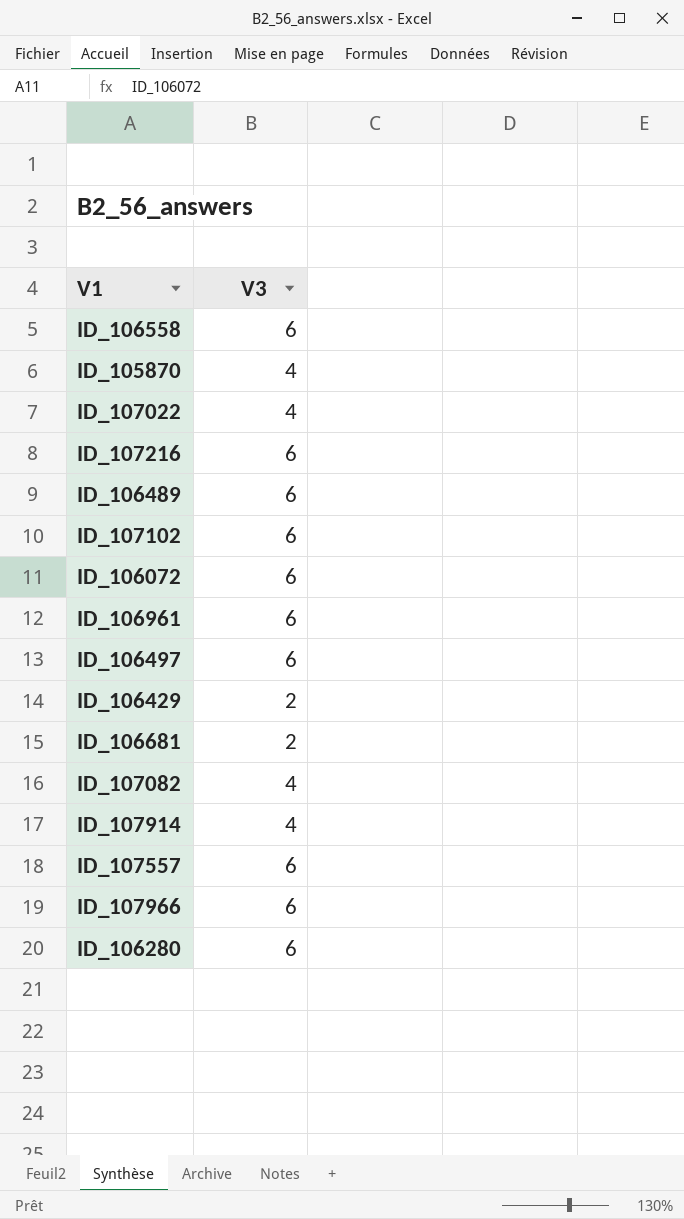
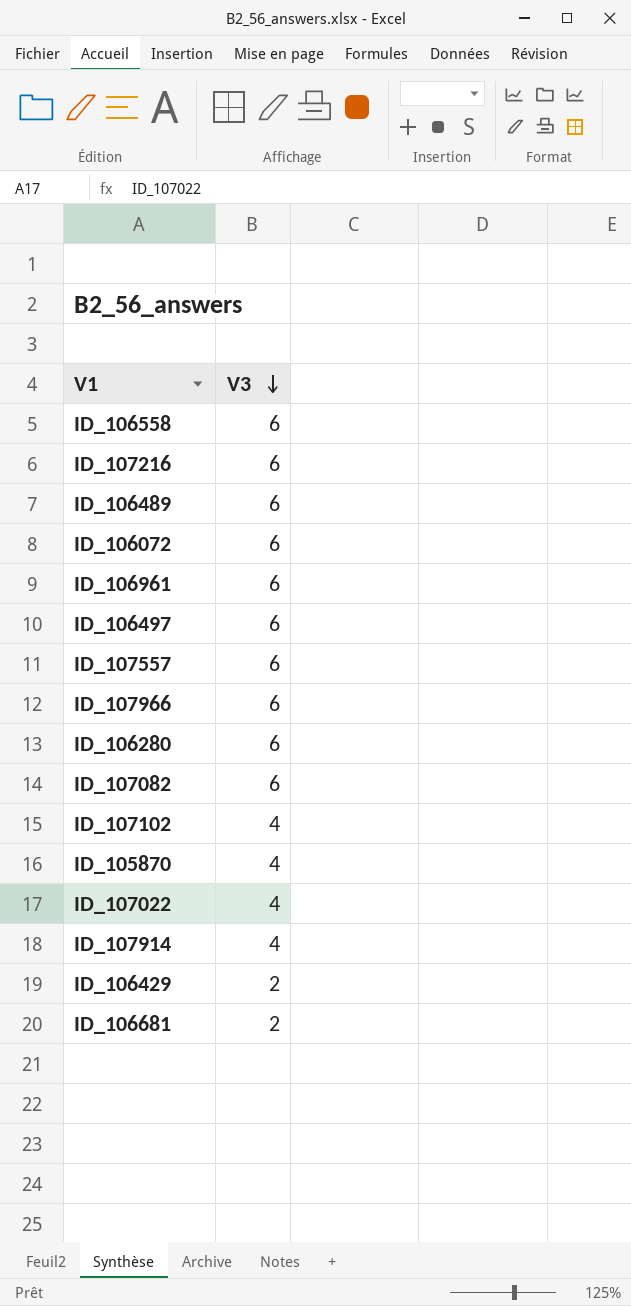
row order: none -> V3 descending
ID_107082 | V3: 4 -> 6
ID_107102 | V3: 6 -> 4

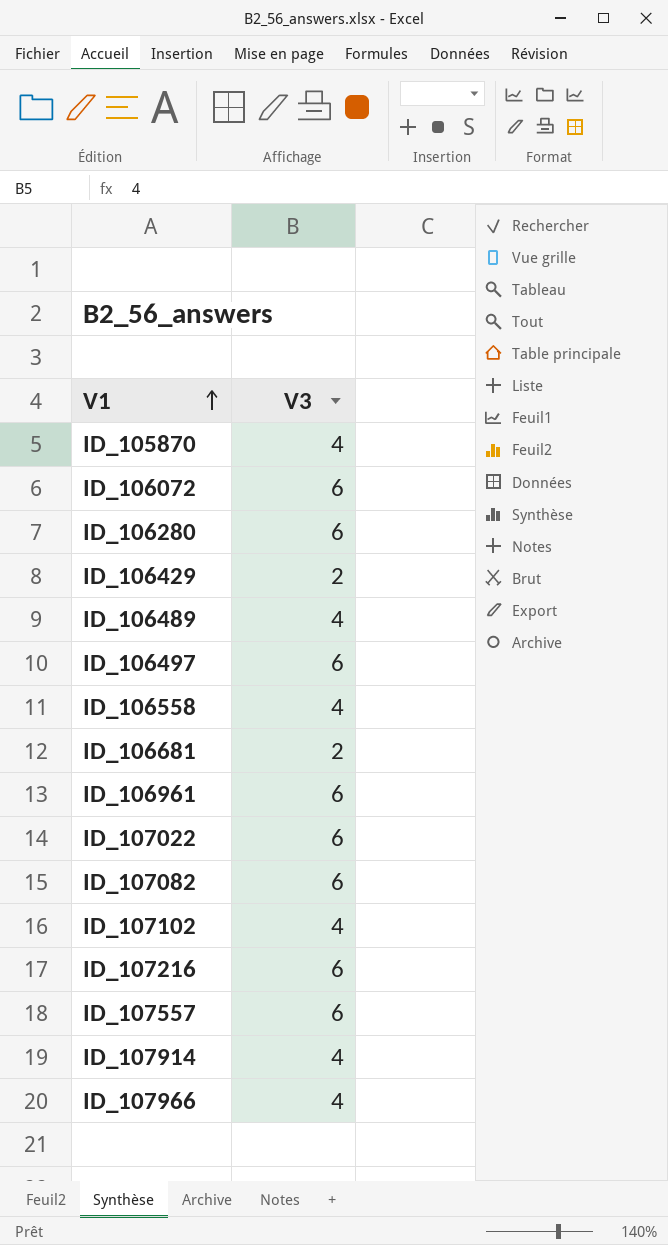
row order: V3 descending -> V1 ascending
ID_106489 | V3: 6 -> 4
ID_106558 | V3: 6 -> 4
ID_107022 | V3: 4 -> 6
ID_107966 | V3: 6 -> 4

